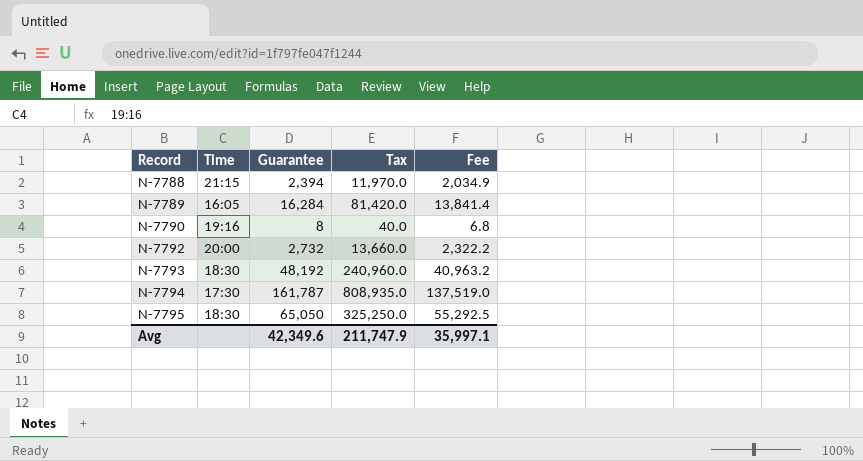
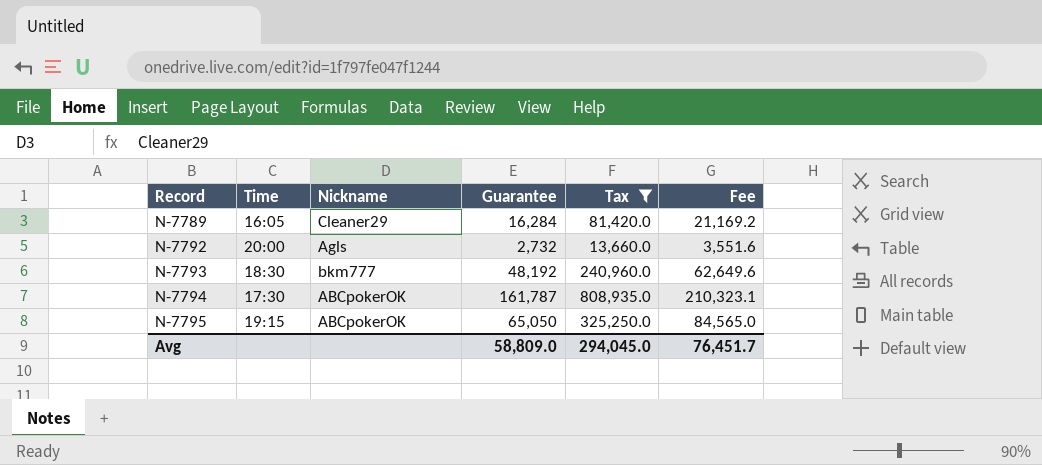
filter: none -> Tax >= 13,660.0
column Nickname | position: none -> 3
column Fee | formula: [Guarantee] * 0.85 -> [Guarantee] * 1.3
N-7795 | Time: 18:30 -> 19:15
Avg | Guarantee: 42,349.6 -> 58,809.0
Avg | Tax: 211,747.9 -> 294,045.0
Avg | Fee: 35,997.1 -> 76,451.7

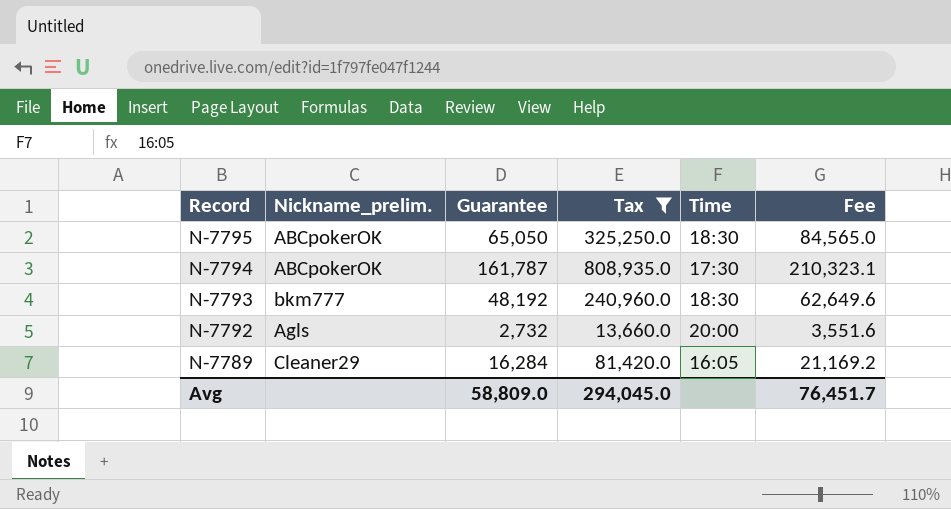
row order: Record ascending -> Record descending
column name: Nickname -> Nickname_prelim.
column Time | position: 2 -> 5
N-7795 | Time: 19:15 -> 18:30

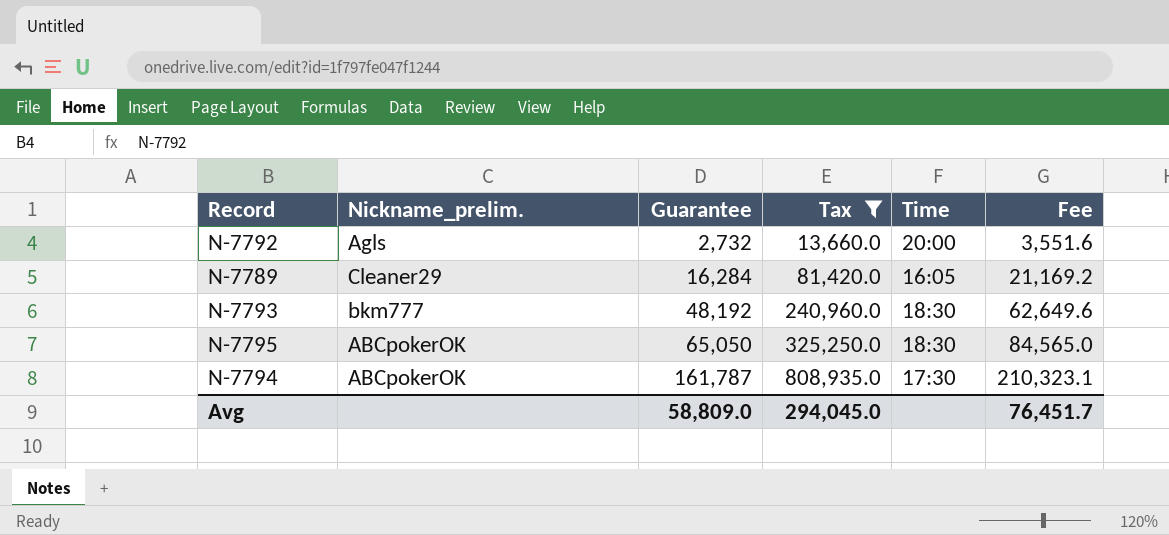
row order: Record descending -> Guarantee ascending

